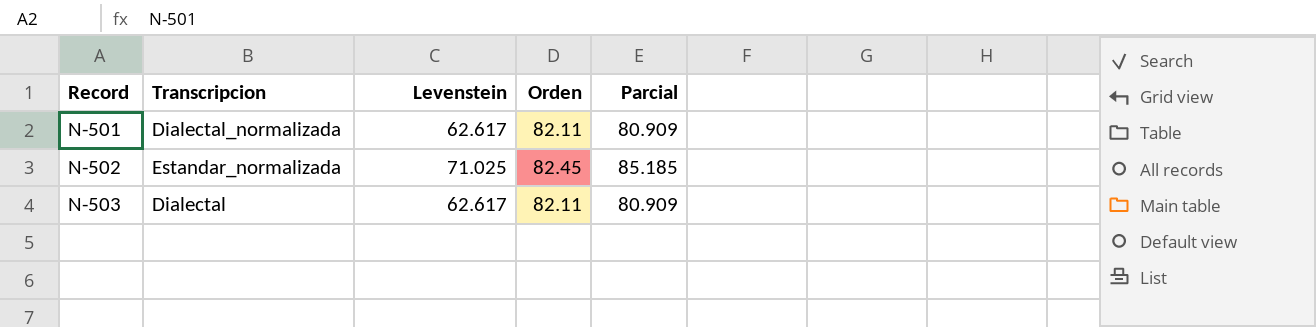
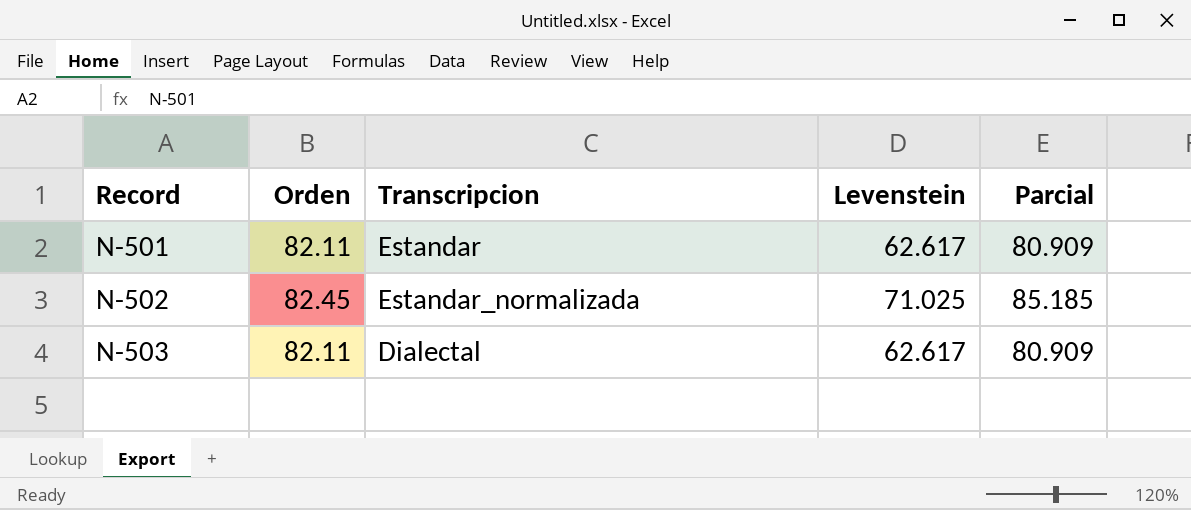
column Orden | position: 4 -> 2
N-501 | Transcripcion: Dialectal_normalizada -> Estandar

